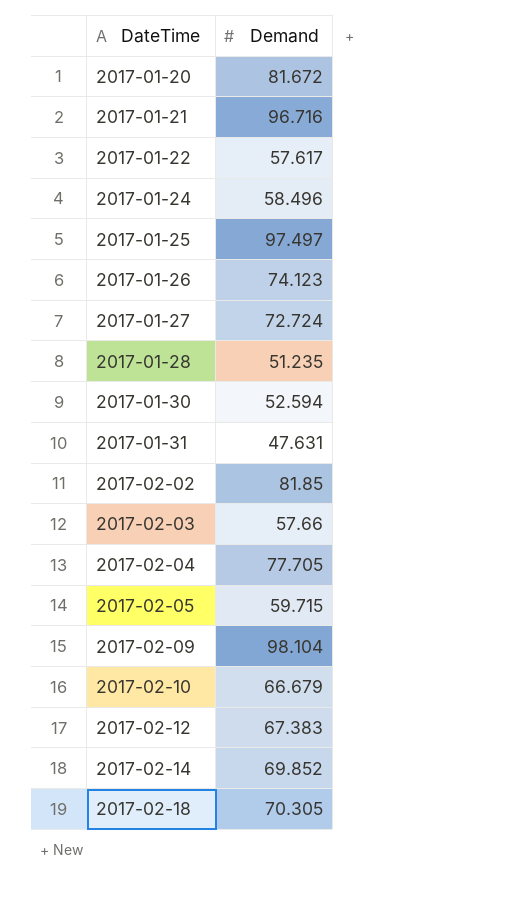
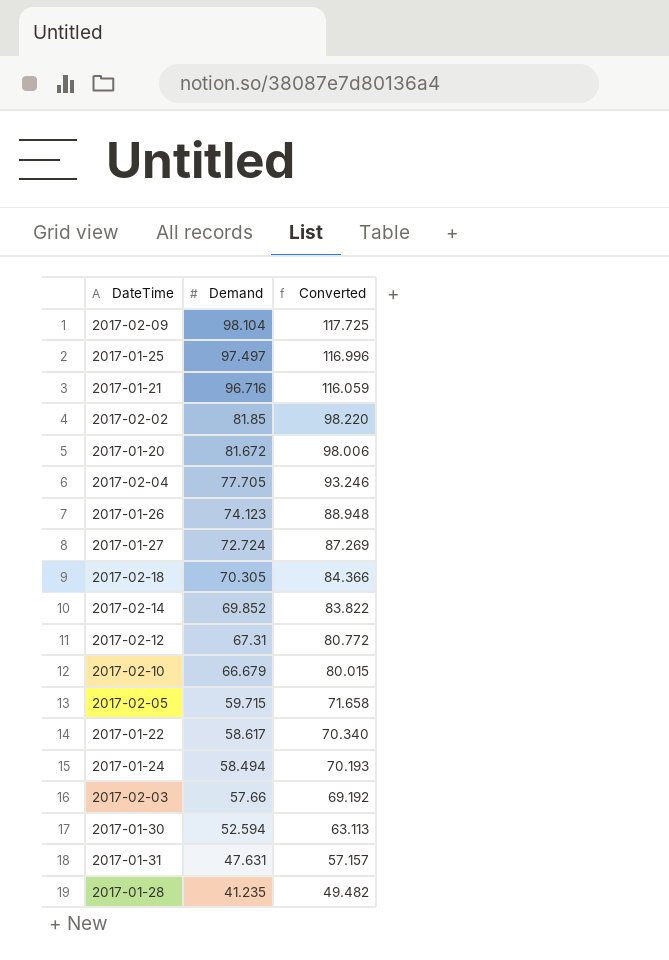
row order: DateTime ascending -> Demand descending
column Converted | formula: none -> [Demand] * 1.2
2017-02-12 | Demand: 67.383 -> 67.31
2017-01-22 | Demand: 57.617 -> 58.617
2017-01-24 | Demand: 58.496 -> 58.494
2017-01-28 | Demand: 51.235 -> 41.235

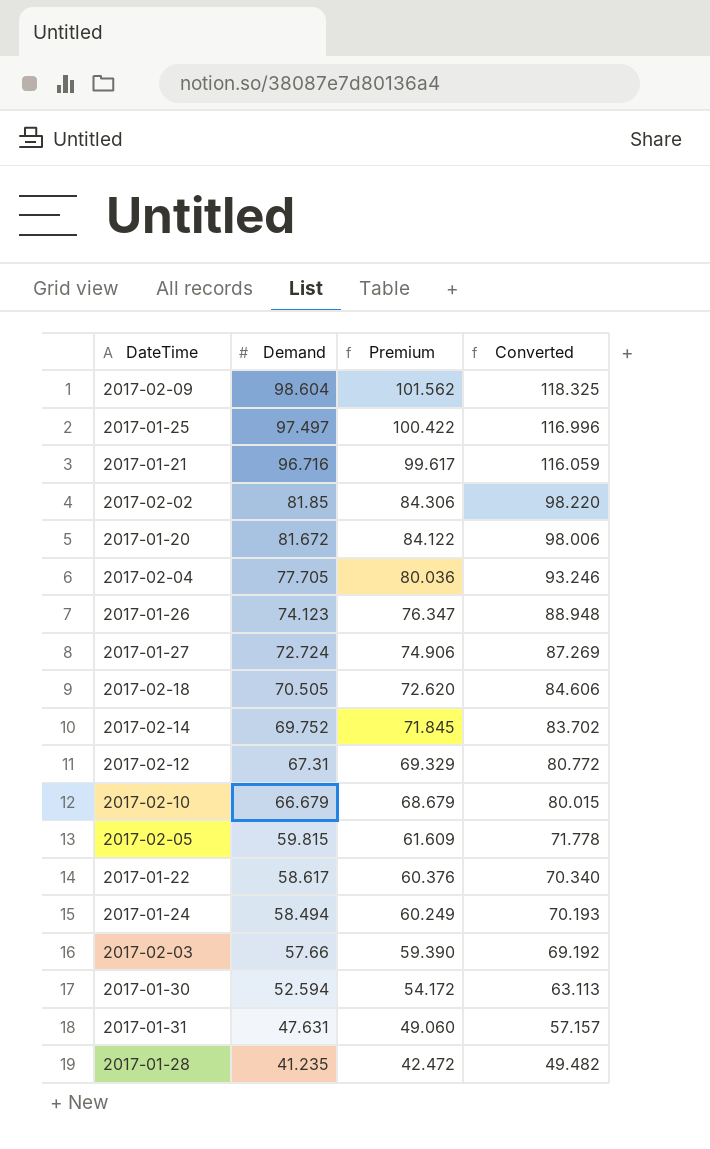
column Premium | formula: none -> [Demand] * 1.03
2017-02-09 | Demand: 98.104 -> 98.604
2017-02-09 | Converted: 117.725 -> 118.325
2017-02-18 | Demand: 70.305 -> 70.505
2017-02-18 | Converted: 84.366 -> 84.606
2017-02-14 | Demand: 69.852 -> 69.752
2017-02-14 | Converted: 83.822 -> 83.702
2017-02-05 | Demand: 59.715 -> 59.815
2017-02-05 | Converted: 71.658 -> 71.778

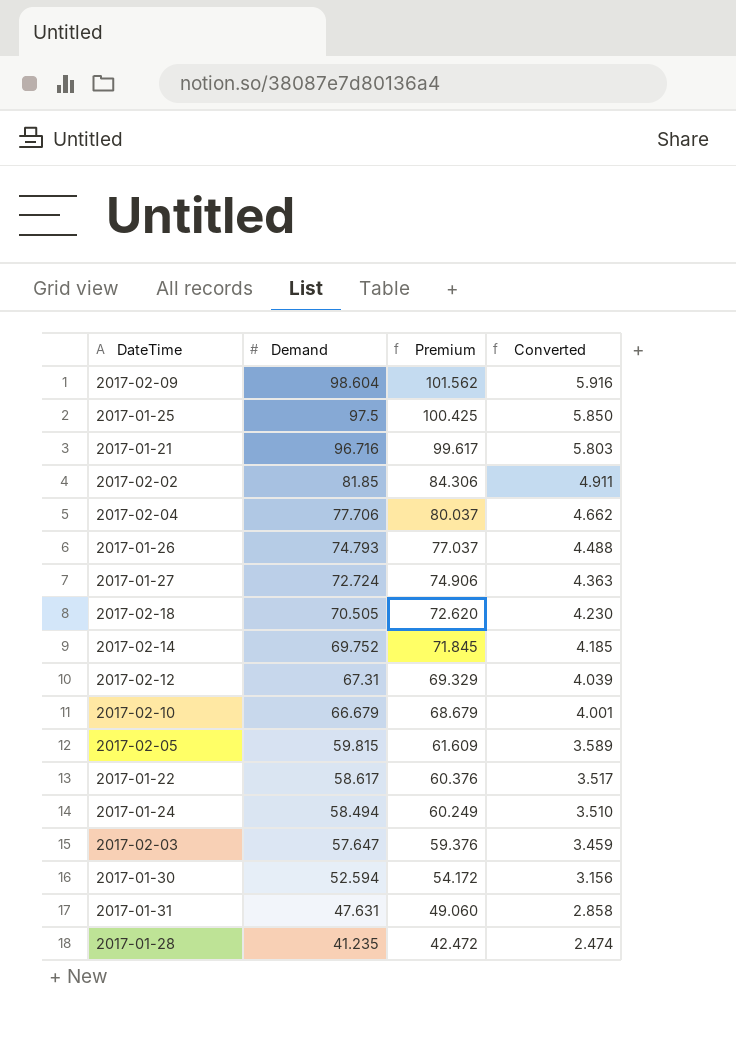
column Converted | formula: [Demand] * 1.2 -> [Demand] * 0.06
row 2017-01-20: 81.672 | 84.122 | 98.006 -> none
2017-01-25 | Demand: 97.497 -> 97.5
2017-01-25 | Premium: 100.422 -> 100.425
2017-02-04 | Demand: 77.705 -> 77.706
2017-02-04 | Premium: 80.036 -> 80.037
2017-01-26 | Demand: 74.123 -> 74.793
2017-01-26 | Premium: 76.347 -> 77.037
2017-02-03 | Demand: 57.66 -> 57.647
2017-02-03 | Premium: 59.390 -> 59.376

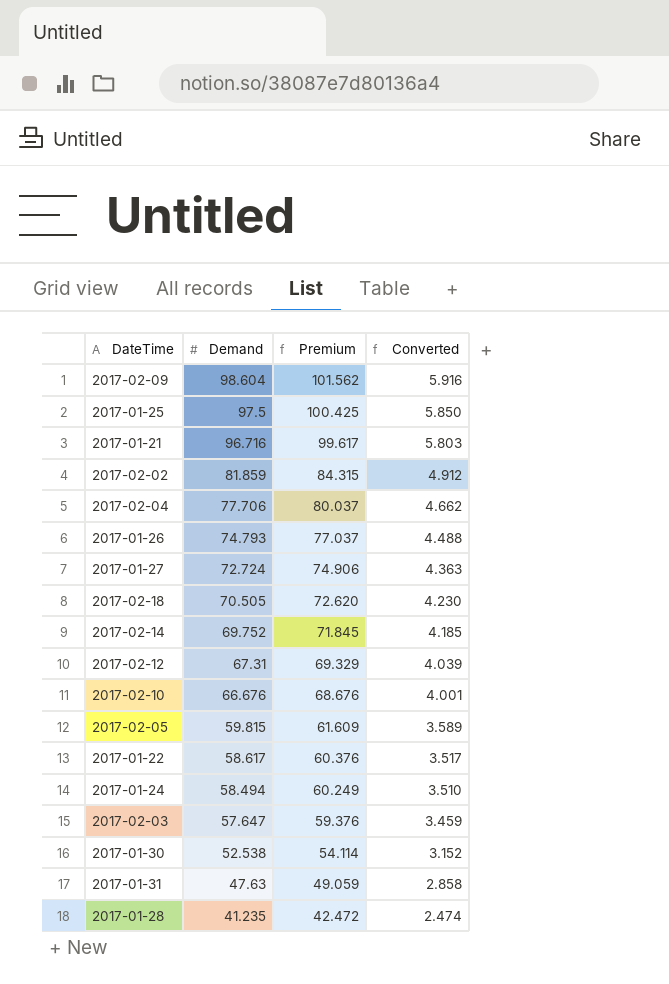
2017-02-02 | Demand: 81.85 -> 81.859
2017-02-02 | Premium: 84.306 -> 84.315
2017-02-02 | Converted: 4.911 -> 4.912
2017-02-10 | Demand: 66.679 -> 66.676
2017-02-10 | Premium: 68.679 -> 68.676
2017-01-30 | Demand: 52.594 -> 52.538
2017-01-30 | Premium: 54.172 -> 54.114
2017-01-30 | Converted: 3.156 -> 3.152
2017-01-31 | Demand: 47.631 -> 47.63
2017-01-31 | Premium: 49.060 -> 49.059

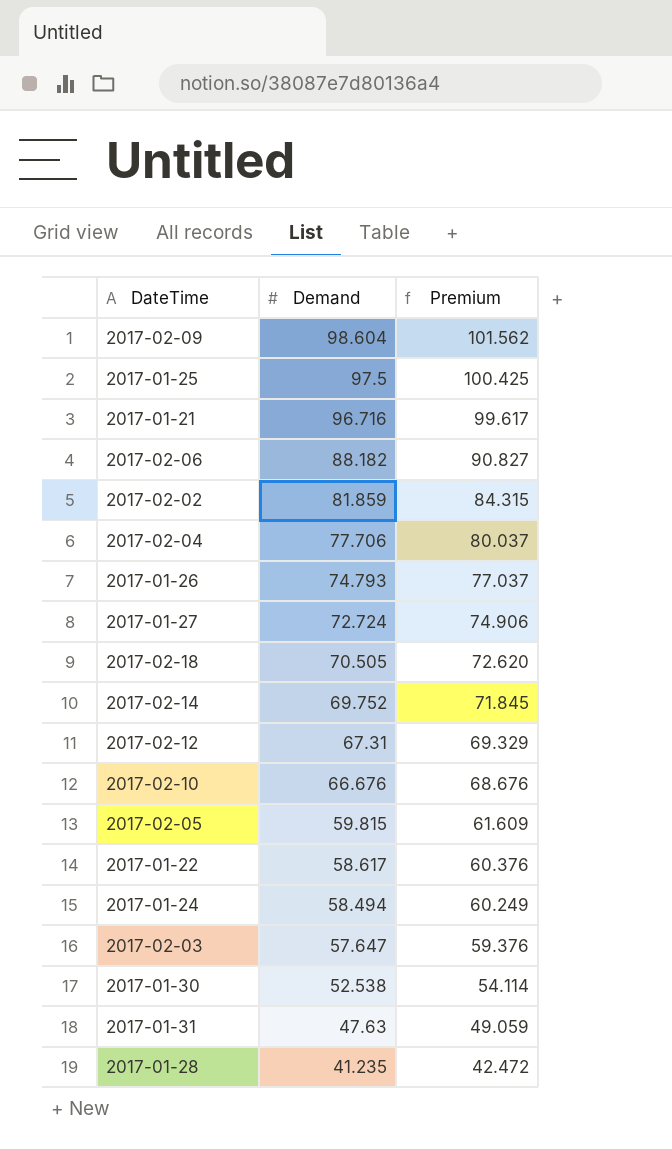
column Converted | formula: [Demand] * 0.06 -> none
row 2017-02-06: none -> 88.182 | 90.827

